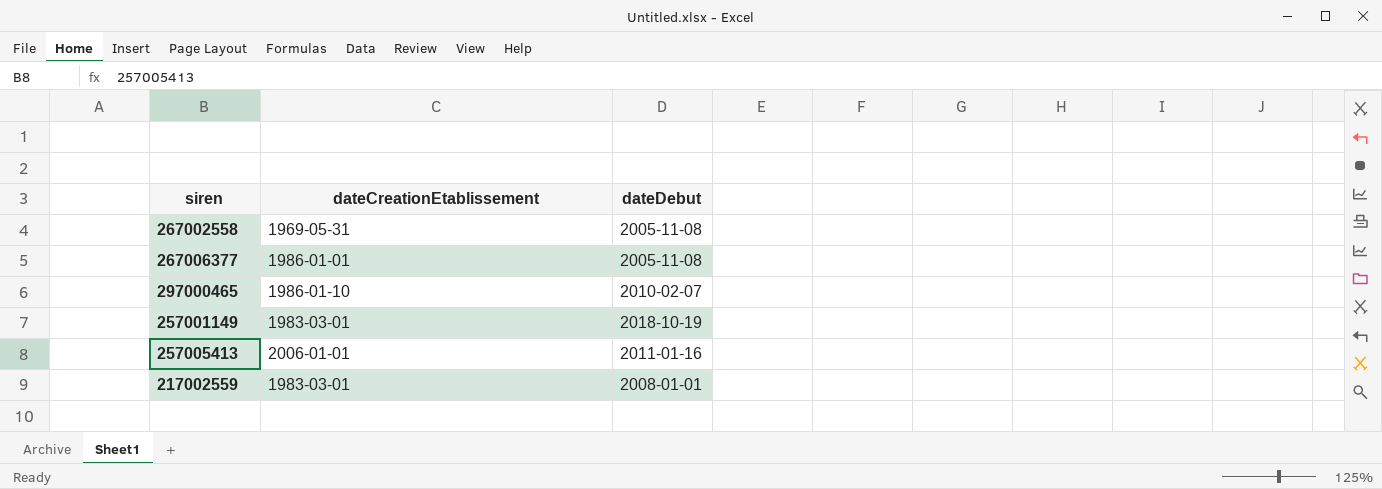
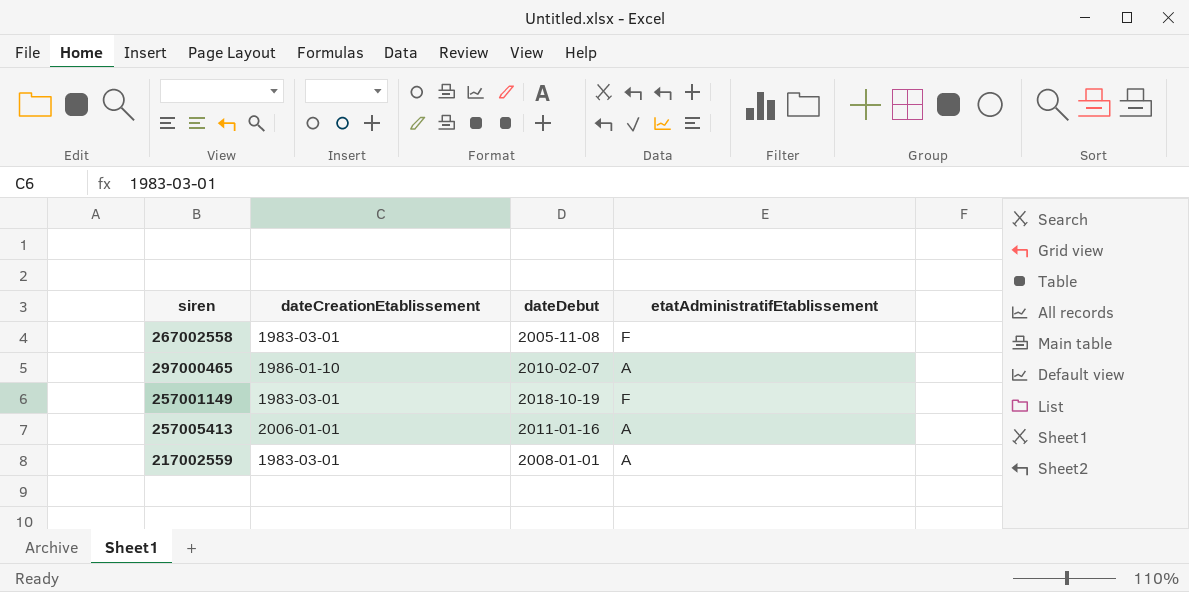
column etatAdministratifEtablissement | position: none -> 4
row 267006377: 1986-01-01 | 2005-11-08 -> none
267002558 | dateCreationEtablissement: 1969-05-31 -> 1983-03-01

